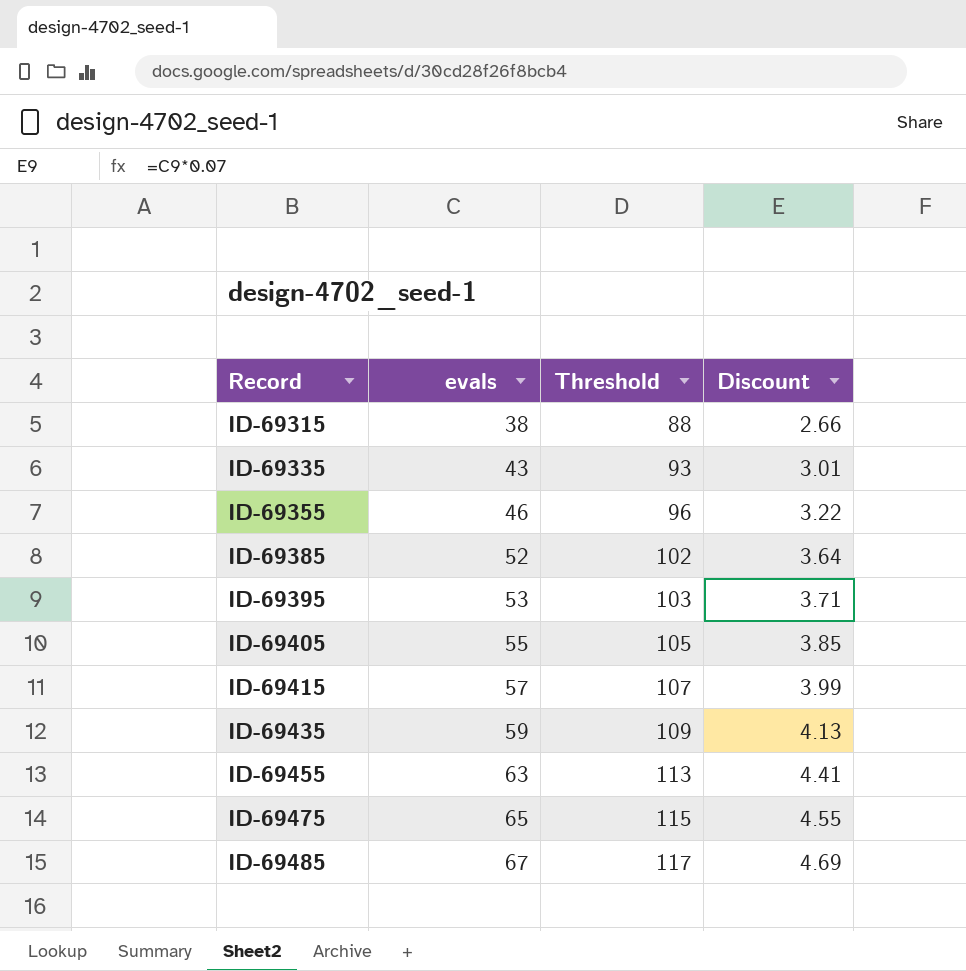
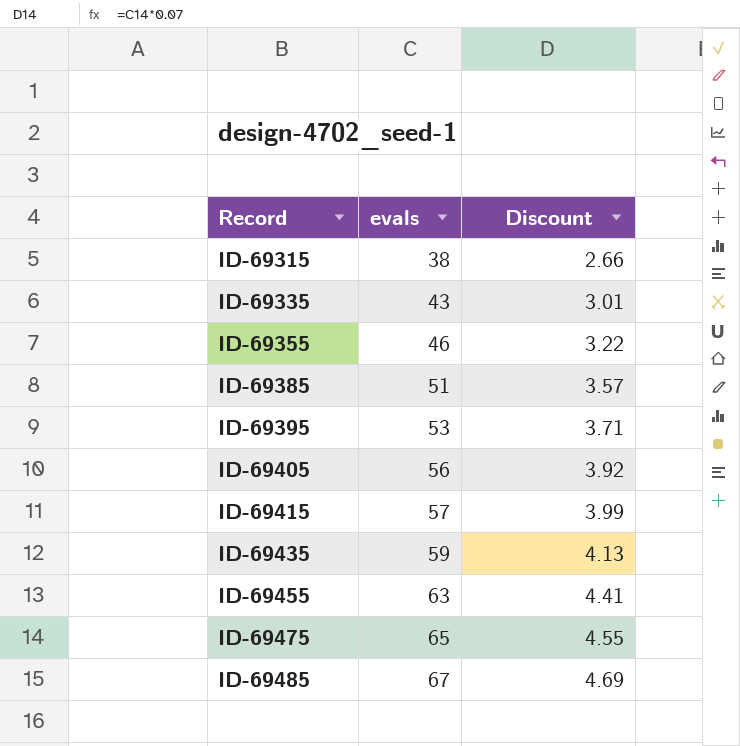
column Threshold | formula: [evals] + 50 -> none
ID-69385 | evals: 52 -> 51
ID-69385 | Discount: 3.64 -> 3.57
ID-69405 | evals: 55 -> 56
ID-69405 | Discount: 3.85 -> 3.92

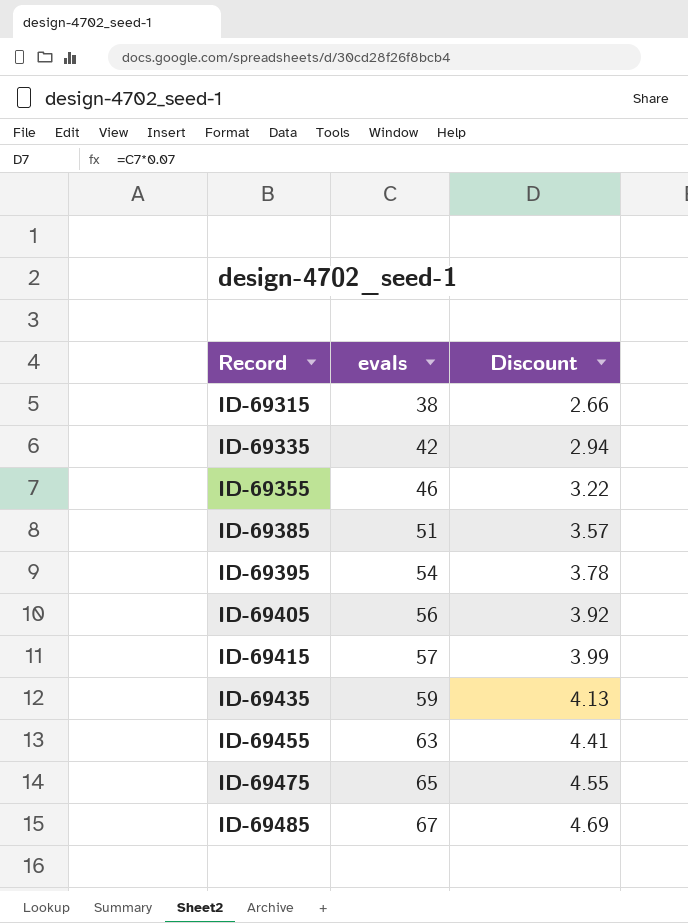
ID-69335 | evals: 43 -> 42
ID-69335 | Discount: 3.01 -> 2.94
ID-69395 | evals: 53 -> 54
ID-69395 | Discount: 3.71 -> 3.78

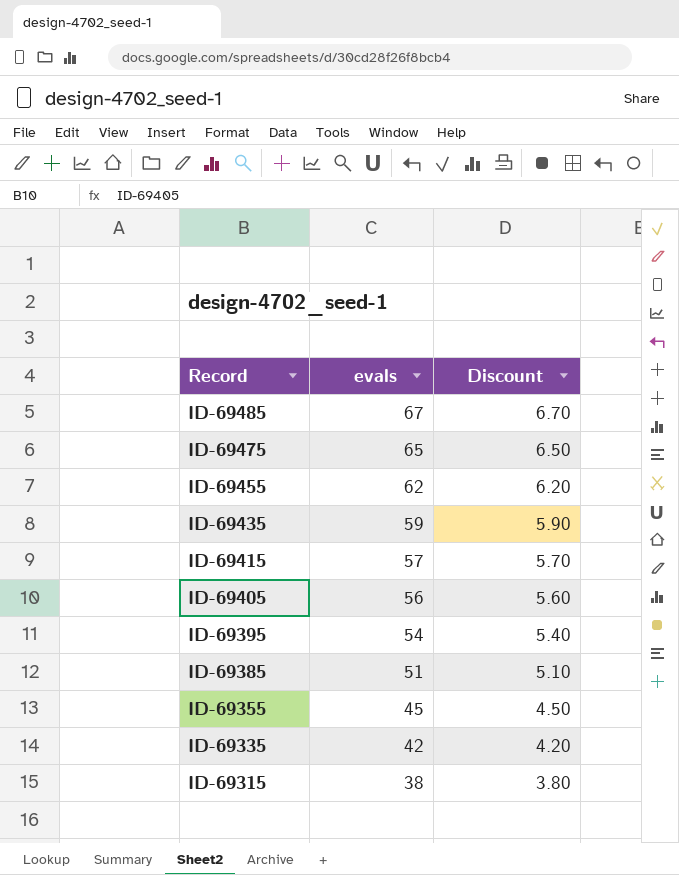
row order: Record ascending -> Record descending
column Discount | formula: [evals] * 0.07 -> [evals] * 0.1
ID-69455 | evals: 63 -> 62
ID-69355 | evals: 46 -> 45

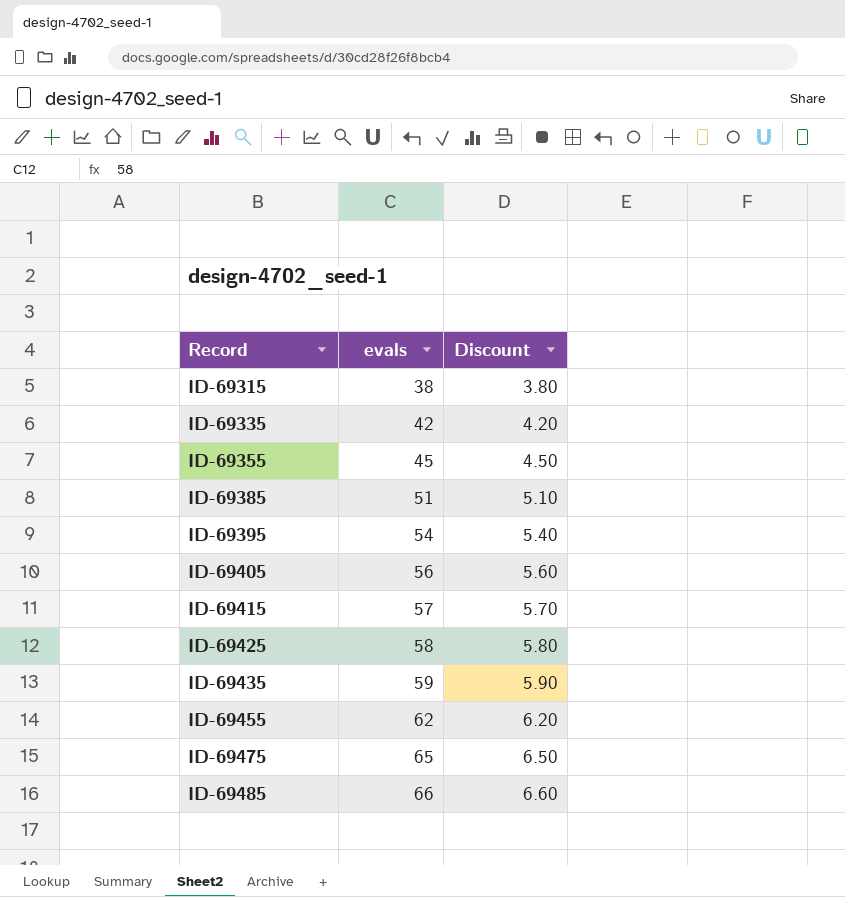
row order: Record descending -> Record ascending
row ID-69425: none -> 58 | 5.80
ID-69485 | evals: 67 -> 66
ID-69485 | Discount: 6.70 -> 6.60

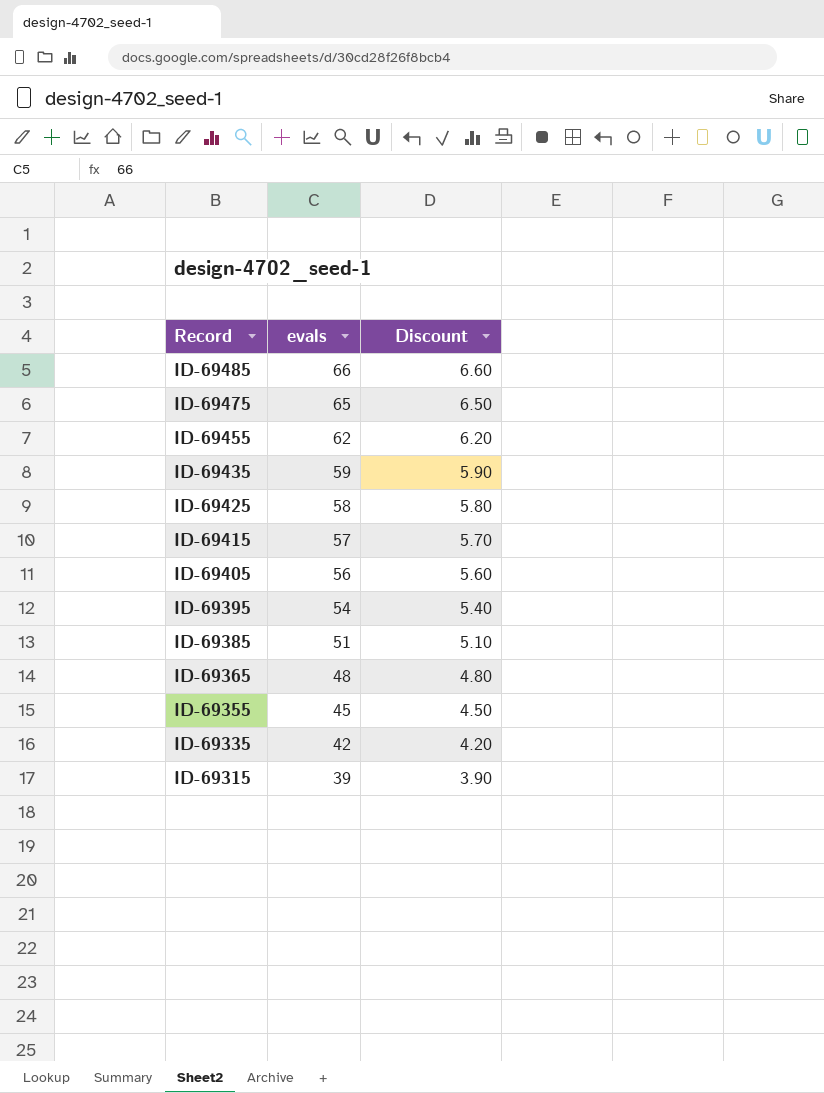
row order: Record ascending -> Record descending
row ID-69365: none -> 48 | 4.80
ID-69315 | evals: 38 -> 39
ID-69315 | Discount: 3.80 -> 3.90

